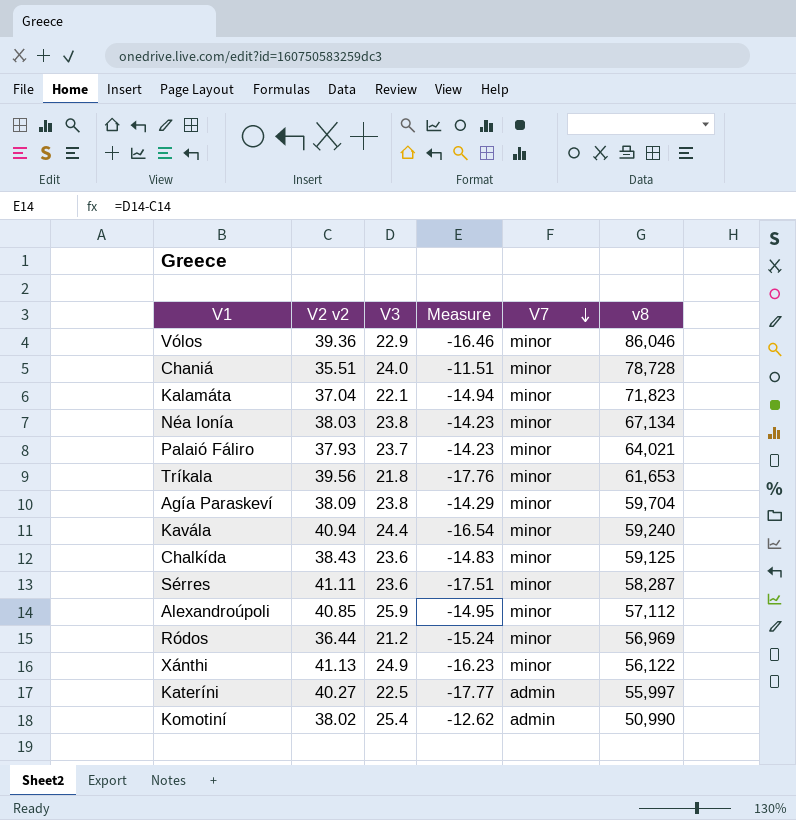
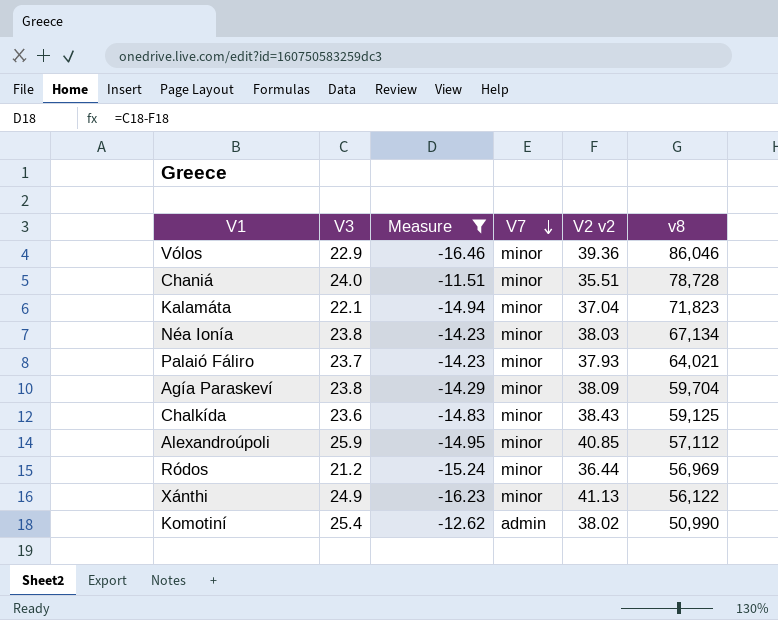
filter: none -> Measure >= -16.46
column V2 v2 | position: 2 -> 5

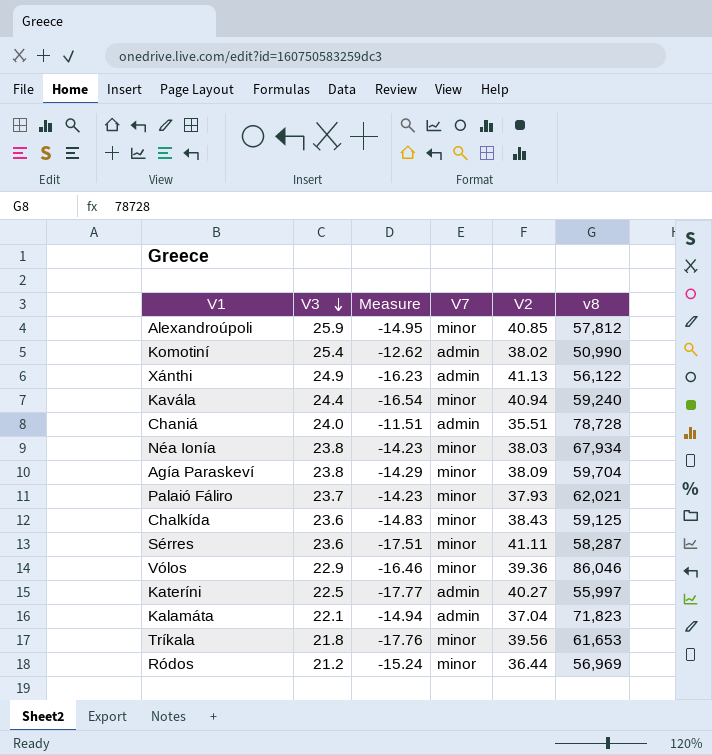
filter: Measure >= -16.46 -> none
row order: V7 descending -> V3 descending
column name: V2 v2 -> V2
Alexandroúpoli | v8: 57,112 -> 57,812
Xánthi | V7: minor -> admin
Chaniá | V7: minor -> admin
Néa Ionía | v8: 67,134 -> 67,934
Palaió Fáliro | v8: 64,021 -> 62,021
Kalamáta | V7: minor -> admin

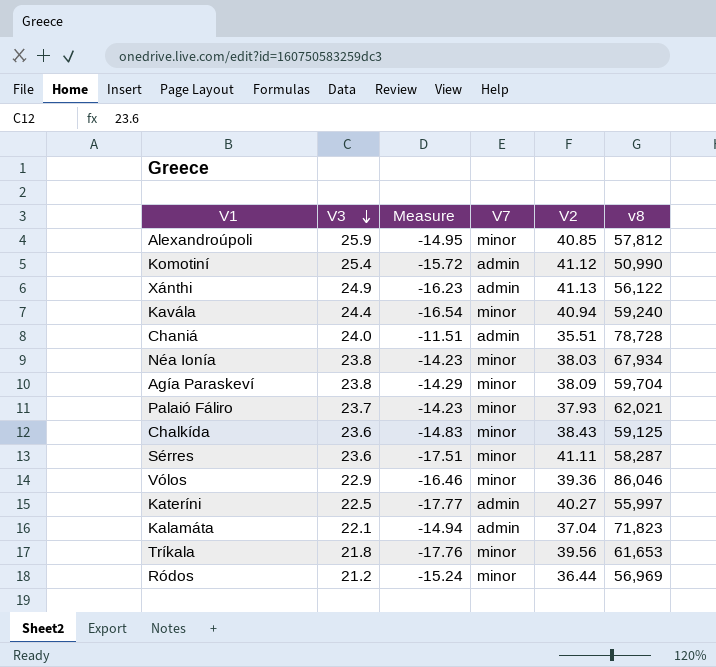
Komotiní | Measure: -12.62 -> -15.72
Komotiní | V2: 38.02 -> 41.12

